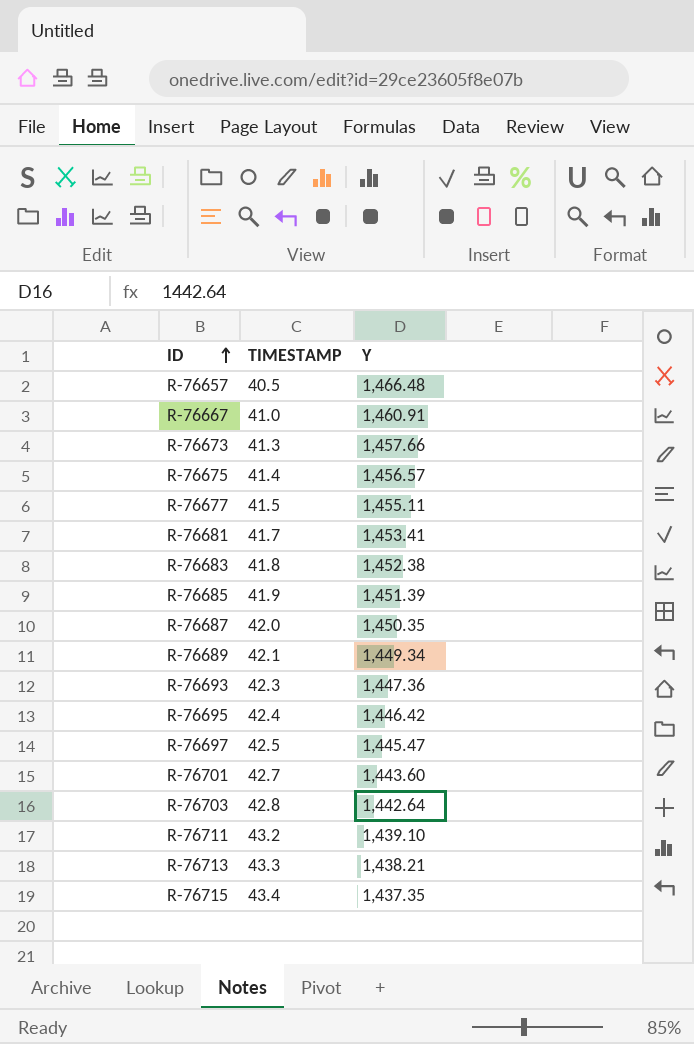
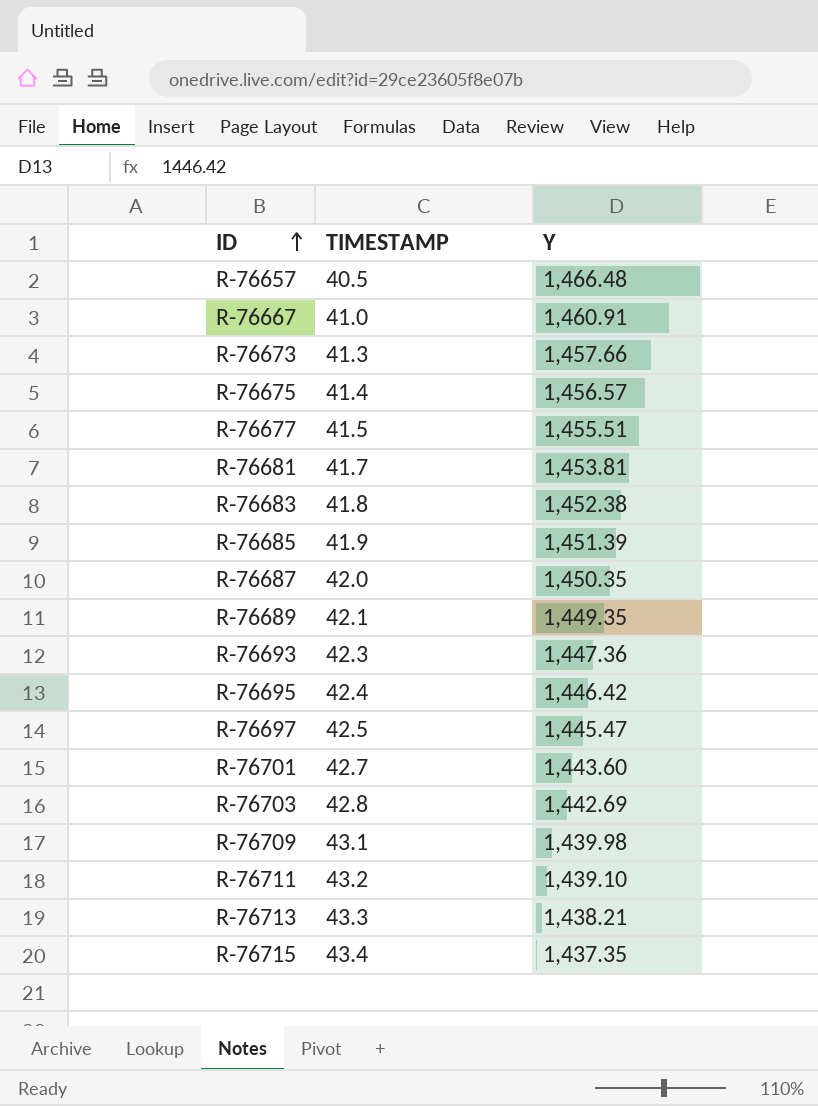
R-76677 | Y: 1,455.11 -> 1,455.51
R-76681 | Y: 1,453.41 -> 1,453.81
R-76689 | Y: 1,449.34 -> 1,449.35
R-76703 | Y: 1,442.64 -> 1,442.69
row R-76709: none -> 43.1 | 1,439.98

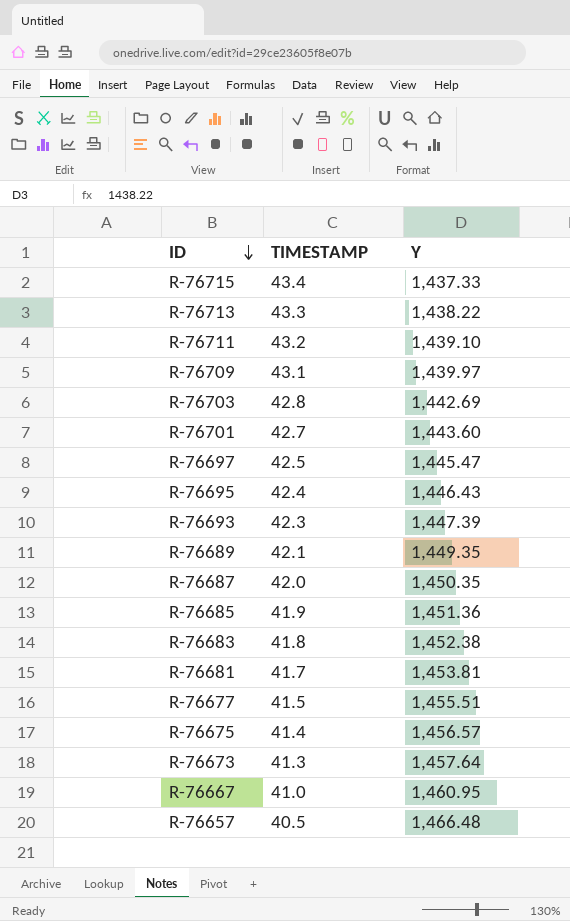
row order: ID ascending -> ID descending
R-76715 | Y: 1,437.35 -> 1,437.33
R-76713 | Y: 1,438.21 -> 1,438.22
R-76709 | Y: 1,439.98 -> 1,439.97
R-76695 | Y: 1,446.42 -> 1,446.43
R-76693 | Y: 1,447.36 -> 1,447.39
R-76685 | Y: 1,451.39 -> 1,451.36
R-76673 | Y: 1,457.66 -> 1,457.64
R-76667 | Y: 1,460.91 -> 1,460.95

